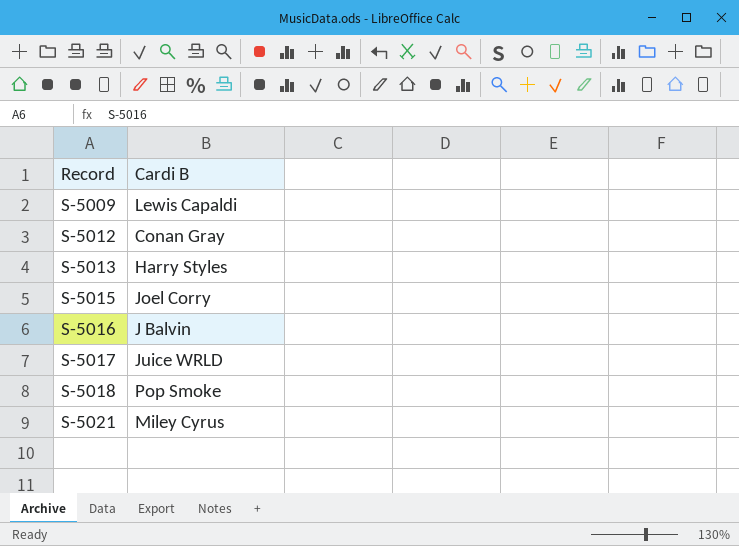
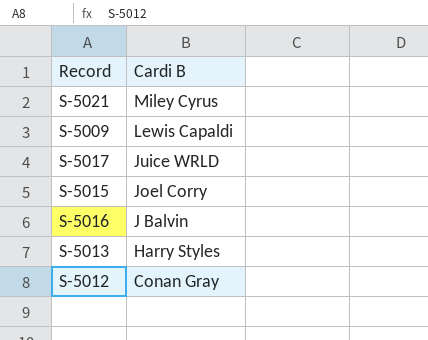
row order: Record ascending -> Cardi B descending
row S-5018: Pop Smoke -> none

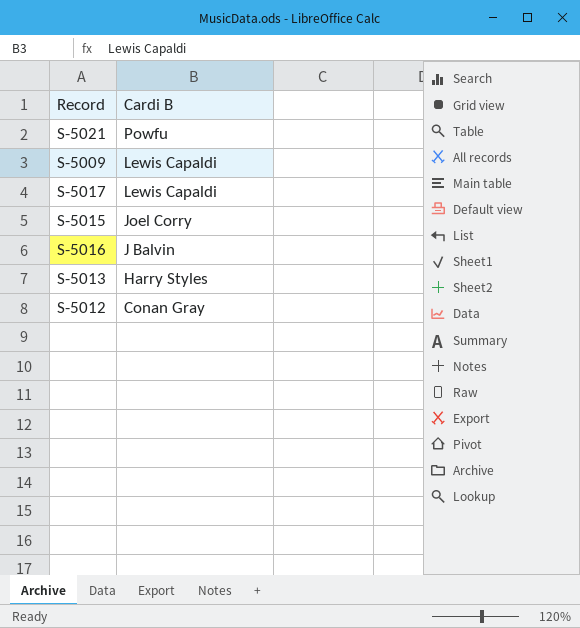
S-5021 | Cardi B: Miley Cyrus -> Powfu
S-5017 | Cardi B: Juice WRLD -> Lewis Capaldi

